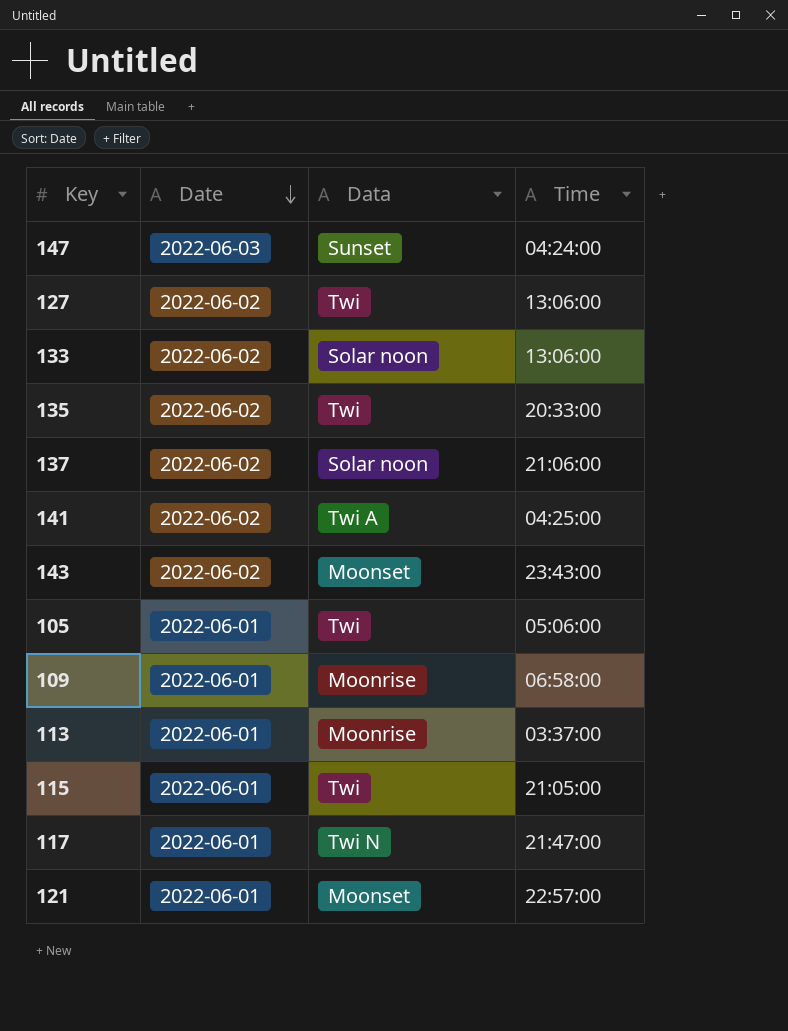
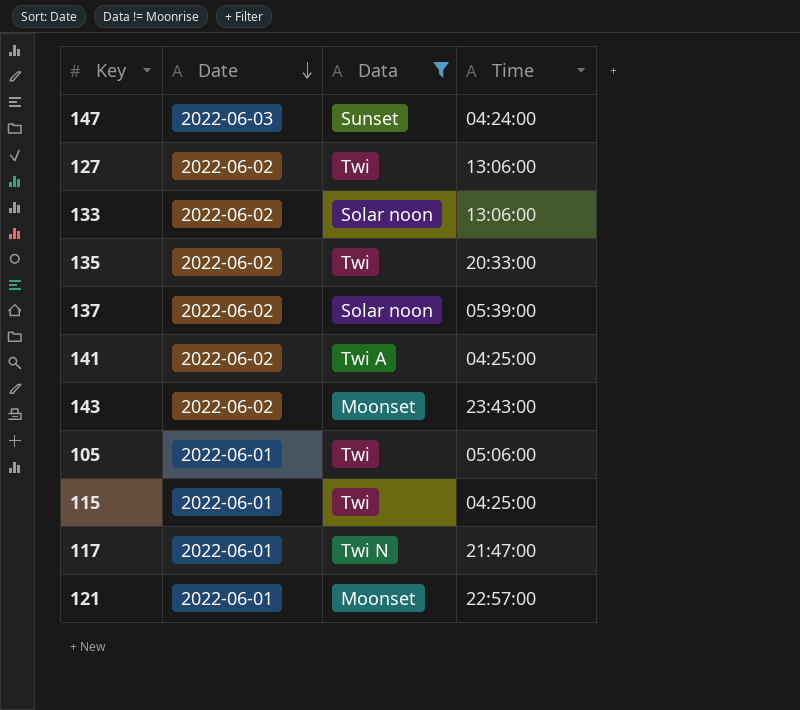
filter: none -> Data != Moonrise
137 | Time: 21:06:00 -> 05:39:00
115 | Time: 21:05:00 -> 04:25:00

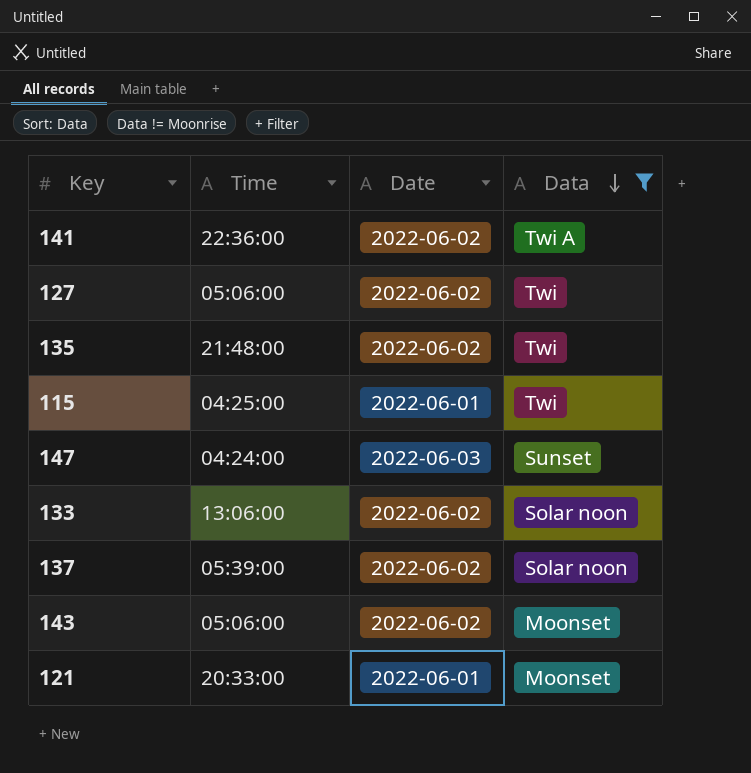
row order: Date descending -> Data descending
column Time | position: 4 -> 2
row 105: 2022-06-01 | Twi | 05:06:00 -> none
row 117: 2022-06-01 | Twi N | 21:47:00 -> none
141 | Time: 04:25:00 -> 22:36:00
127 | Time: 13:06:00 -> 05:06:00
135 | Time: 20:33:00 -> 21:48:00
143 | Time: 23:43:00 -> 05:06:00
121 | Time: 22:57:00 -> 20:33:00

